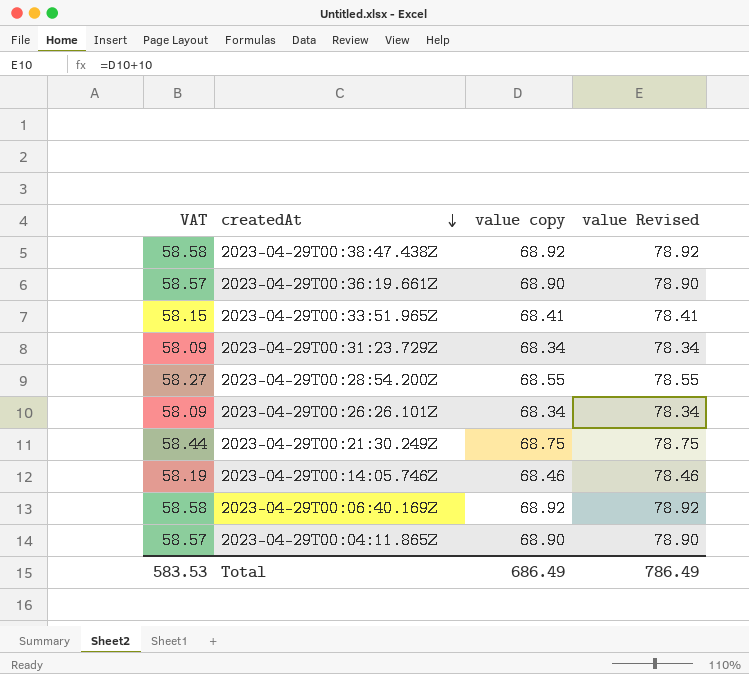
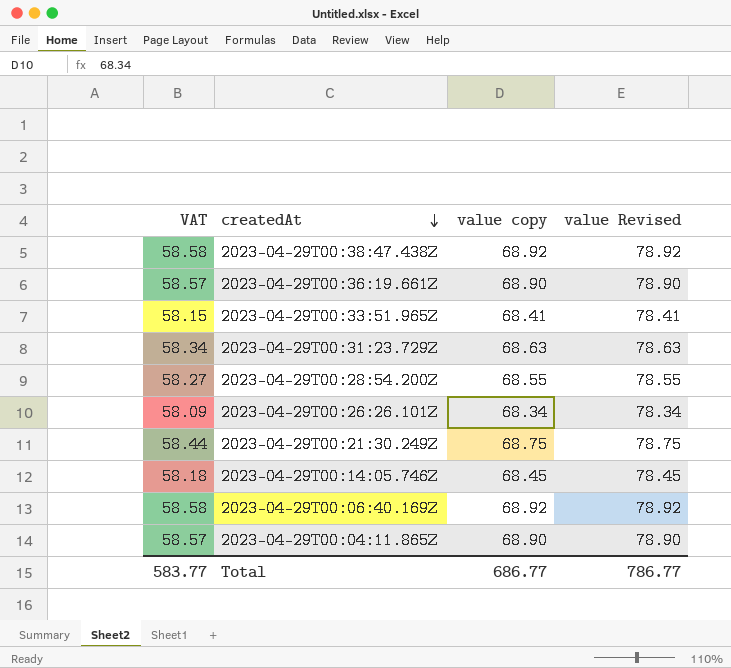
2023-04-29T00:31:23.729Z | VAT: 58.09 -> 58.34
2023-04-29T00:31:23.729Z | value copy: 68.34 -> 68.63
2023-04-29T00:31:23.729Z | value Revised: 78.34 -> 78.63
2023-04-29T00:14:05.746Z | VAT: 58.19 -> 58.18
2023-04-29T00:14:05.746Z | value copy: 68.46 -> 68.45
2023-04-29T00:14:05.746Z | value Revised: 78.46 -> 78.45
Total | VAT: 583.53 -> 583.77
Total | value copy: 686.49 -> 686.77
Total | value Revised: 786.49 -> 786.77

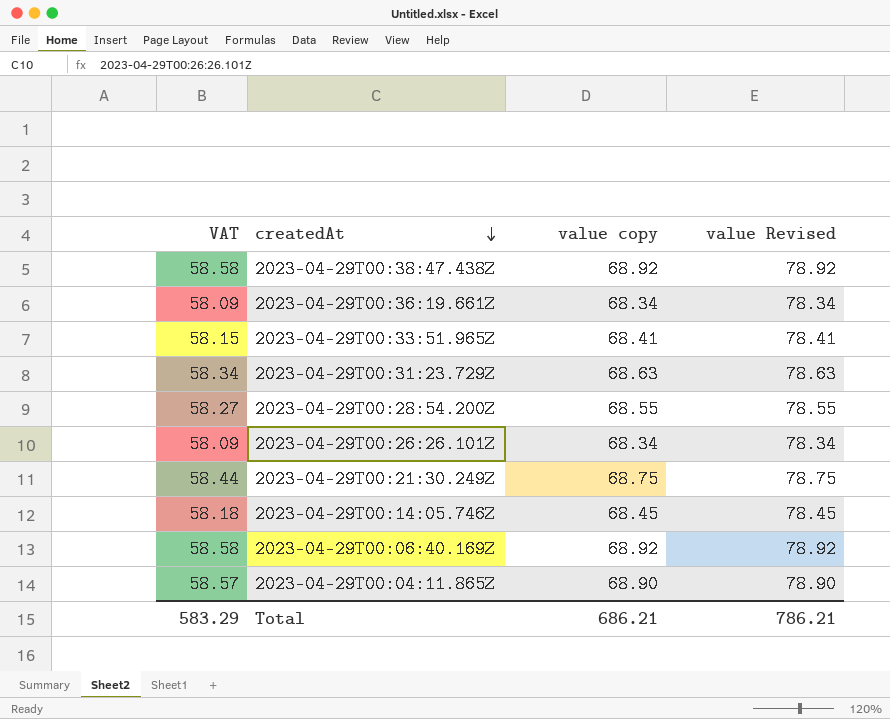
2023-04-29T00:36:19.661Z | VAT: 58.57 -> 58.09
2023-04-29T00:36:19.661Z | value copy: 68.90 -> 68.34
2023-04-29T00:36:19.661Z | value Revised: 78.90 -> 78.34
Total | VAT: 583.77 -> 583.29
Total | value copy: 686.77 -> 686.21
Total | value Revised: 786.77 -> 786.21

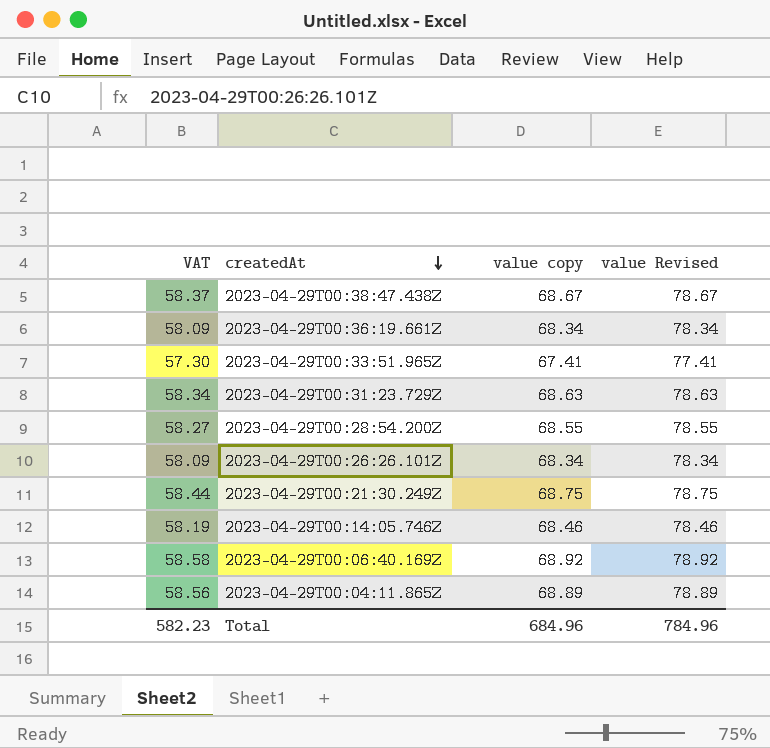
2023-04-29T00:38:47.438Z | VAT: 58.58 -> 58.37
2023-04-29T00:38:47.438Z | value copy: 68.92 -> 68.67
2023-04-29T00:38:47.438Z | value Revised: 78.92 -> 78.67
2023-04-29T00:33:51.965Z | VAT: 58.15 -> 57.30
2023-04-29T00:33:51.965Z | value copy: 68.41 -> 67.41
2023-04-29T00:33:51.965Z | value Revised: 78.41 -> 77.41
2023-04-29T00:14:05.746Z | VAT: 58.18 -> 58.19
2023-04-29T00:14:05.746Z | value copy: 68.45 -> 68.46
2023-04-29T00:14:05.746Z | value Revised: 78.45 -> 78.46
2023-04-29T00:04:11.865Z | VAT: 58.57 -> 58.56
2023-04-29T00:04:11.865Z | value copy: 68.90 -> 68.89
2023-04-29T00:04:11.865Z | value Revised: 78.90 -> 78.89
Total | VAT: 583.29 -> 582.23
Total | value copy: 686.21 -> 684.96
Total | value Revised: 786.21 -> 784.96

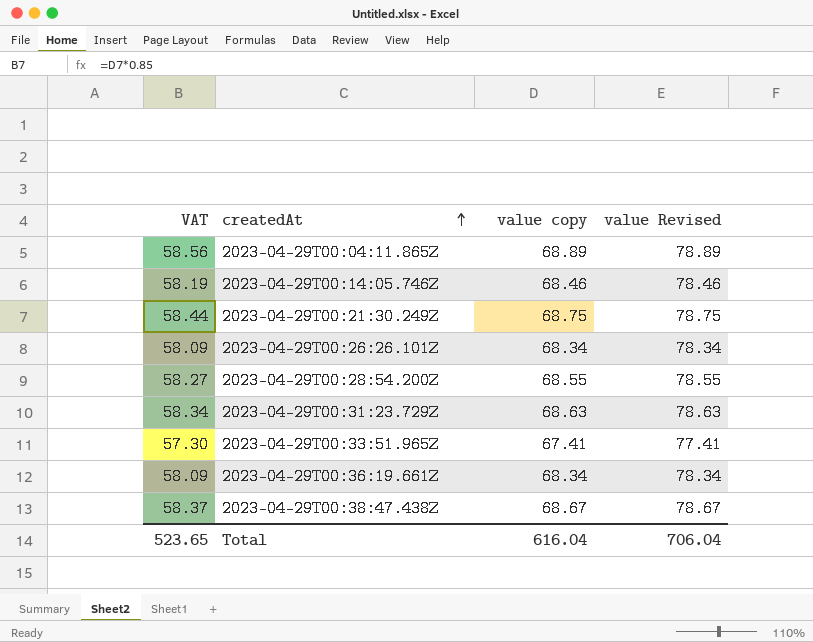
row order: createdAt descending -> createdAt ascending
row 2023-04-29T00:06:40.169Z: 58.58 | 68.92 | 78.92 -> none
Total | VAT: 582.23 -> 523.65
Total | value copy: 684.96 -> 616.04
Total | value Revised: 784.96 -> 706.04

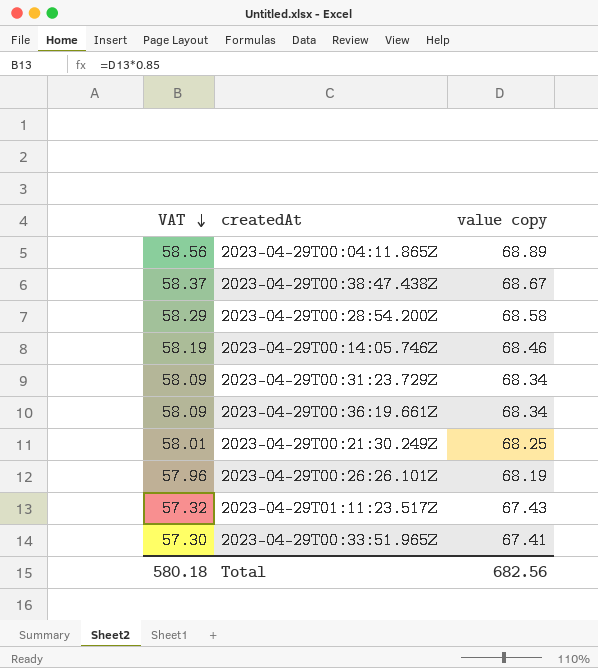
row order: createdAt ascending -> VAT descending
column value Revised | formula: [value copy] + 10 -> none
2023-04-29T00:28:54.200Z | VAT: 58.27 -> 58.29
2023-04-29T00:28:54.200Z | value copy: 68.55 -> 68.58
2023-04-29T00:31:23.729Z | VAT: 58.34 -> 58.09
2023-04-29T00:31:23.729Z | value copy: 68.63 -> 68.34
2023-04-29T00:21:30.249Z | VAT: 58.44 -> 58.01
2023-04-29T00:21:30.249Z | value copy: 68.75 -> 68.25
2023-04-29T00:26:26.101Z | VAT: 58.09 -> 57.96
2023-04-29T00:26:26.101Z | value copy: 68.34 -> 68.19
row 2023-04-29T01:11:23.517Z: none -> 57.32 | 67.43
Total | VAT: 523.65 -> 580.18
Total | value copy: 616.04 -> 682.56

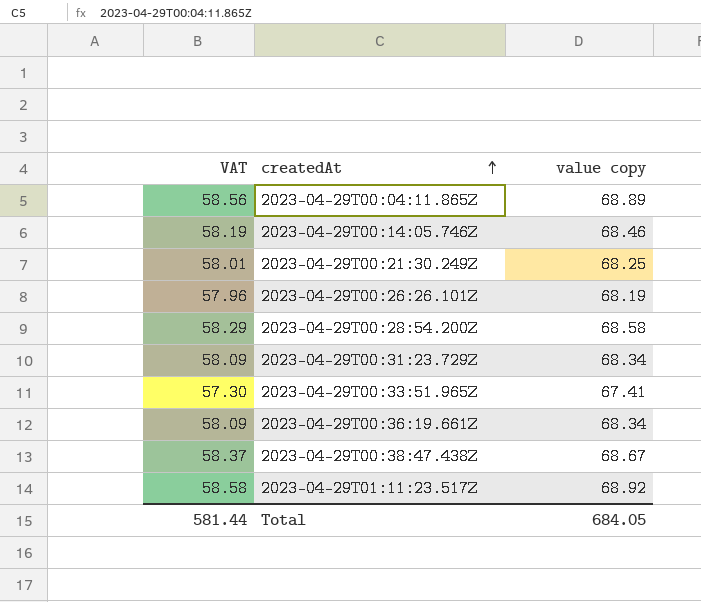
row order: VAT descending -> createdAt ascending
2023-04-29T01:11:23.517Z | VAT: 57.32 -> 58.58
2023-04-29T01:11:23.517Z | value copy: 67.43 -> 68.92
Total | VAT: 580.18 -> 581.44
Total | value copy: 682.56 -> 684.05

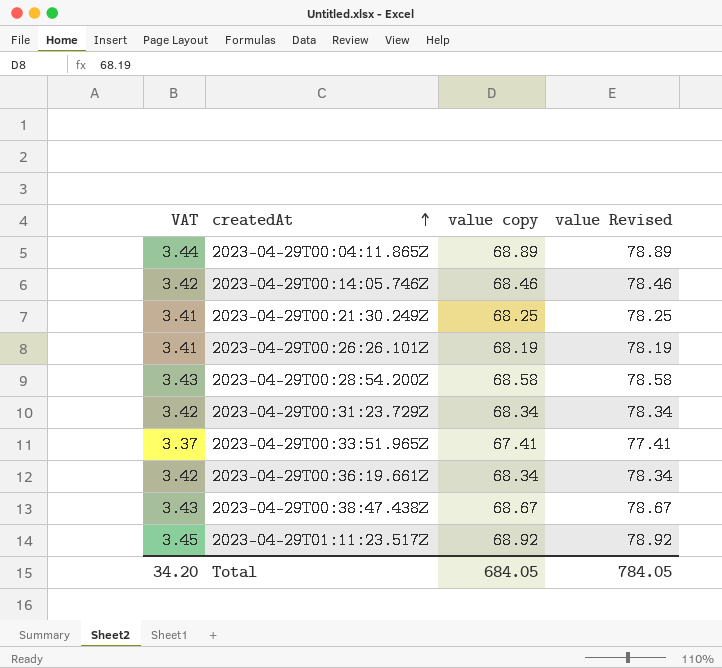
column VAT | formula: [value copy] * 0.85 -> [value copy] * 0.05
column value Revised | formula: none -> [value copy] + 10
Total | VAT: 581.44 -> 34.20

